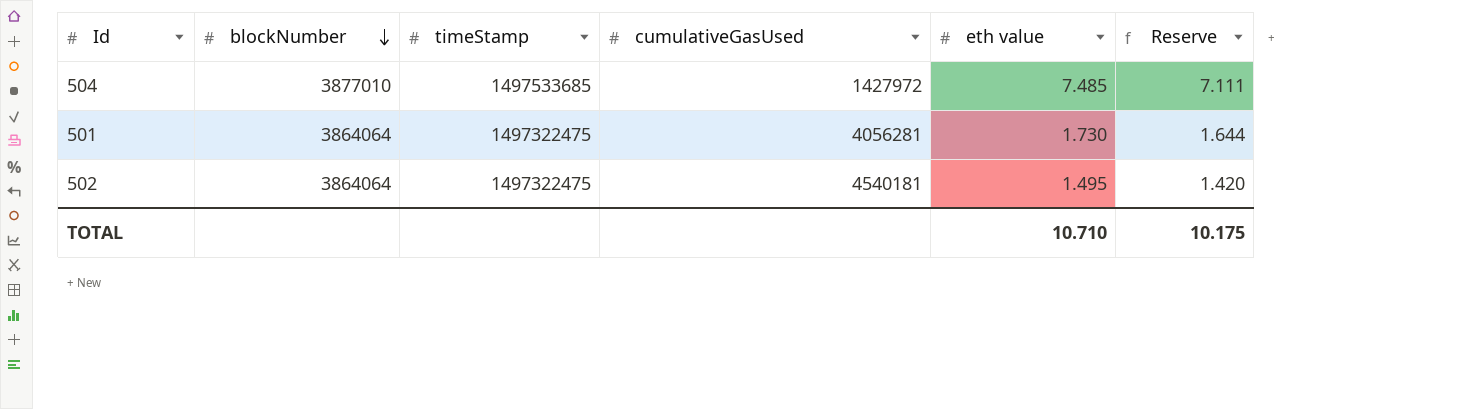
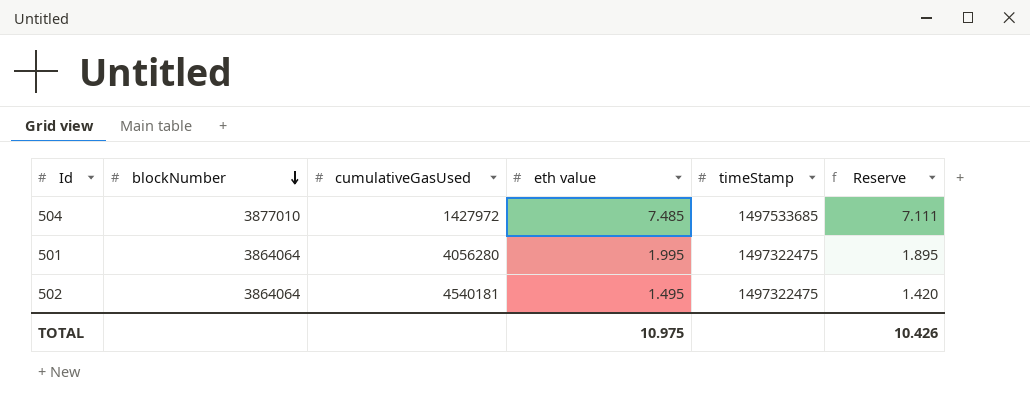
column timeStamp | position: 3 -> 5
501 | cumulativeGasUsed: 4056281 -> 4056280
501 | eth value: 1.730 -> 1.995
501 | Reserve: 1.644 -> 1.895
TOTAL | eth value: 10.710 -> 10.975
TOTAL | Reserve: 10.175 -> 10.426

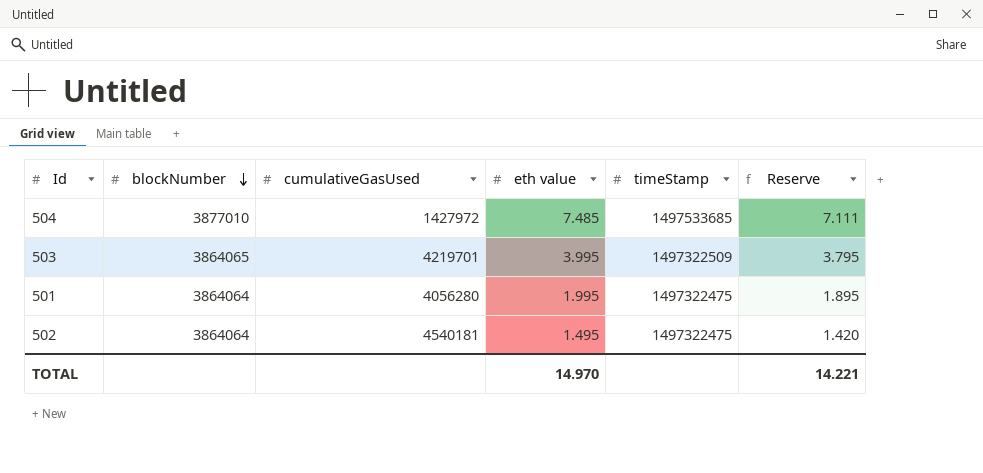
row 503: none -> 3864065 | 4219701 | 3.995 | 1497322509 | 3.795
TOTAL | eth value: 10.975 -> 14.970
TOTAL | Reserve: 10.426 -> 14.221

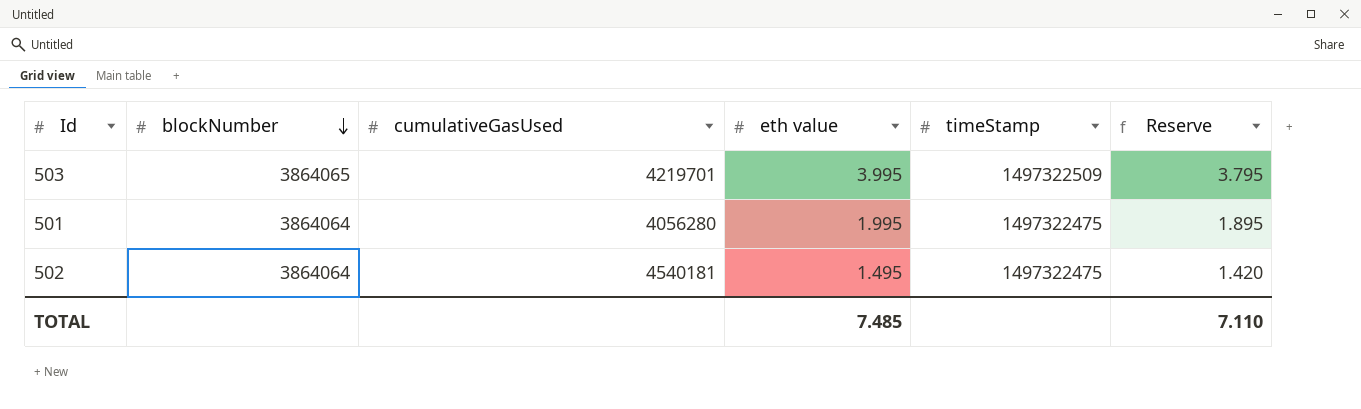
row 504: 3877010 | 1427972 | 7.485 | 1497533685 | 7.111 -> none
TOTAL | eth value: 14.970 -> 7.485
TOTAL | Reserve: 14.221 -> 7.110

